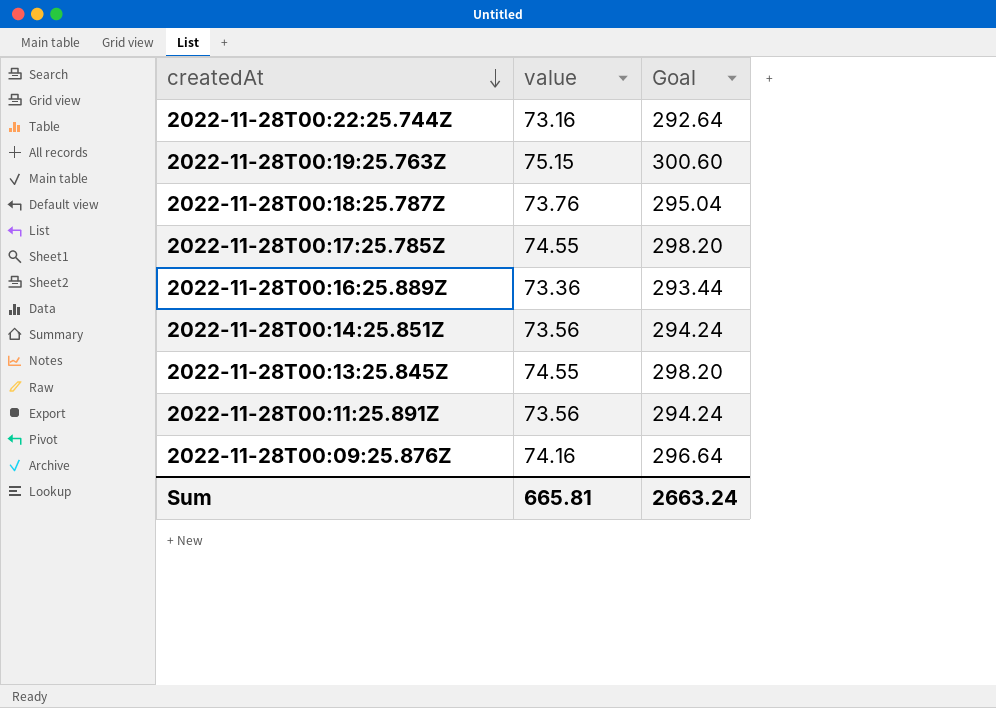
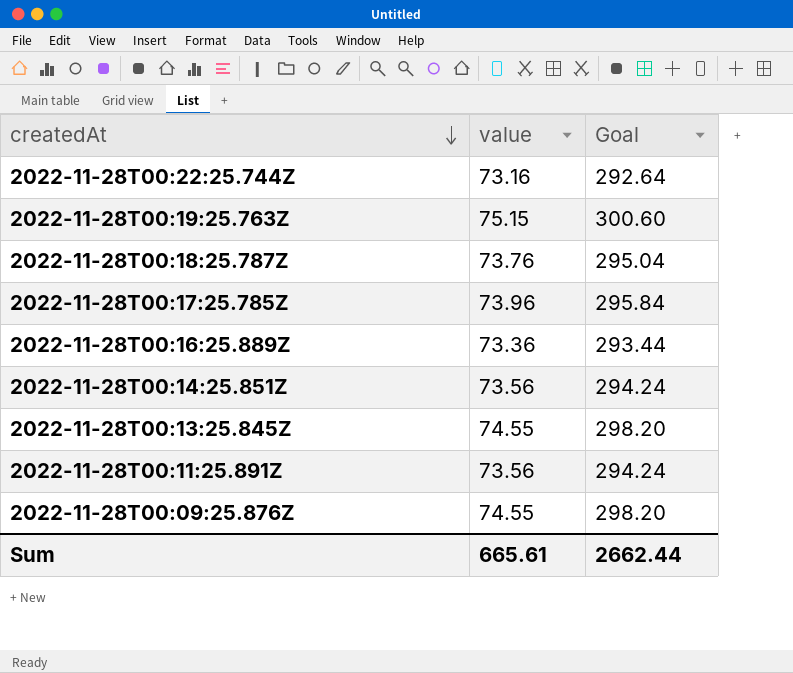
2022-11-28T00:17:25.785Z | value: 74.55 -> 73.96
2022-11-28T00:17:25.785Z | Goal: 298.20 -> 295.84
2022-11-28T00:09:25.876Z | value: 74.16 -> 74.55
2022-11-28T00:09:25.876Z | Goal: 296.64 -> 298.20
Sum | value: 665.81 -> 665.61
Sum | Goal: 2663.24 -> 2662.44

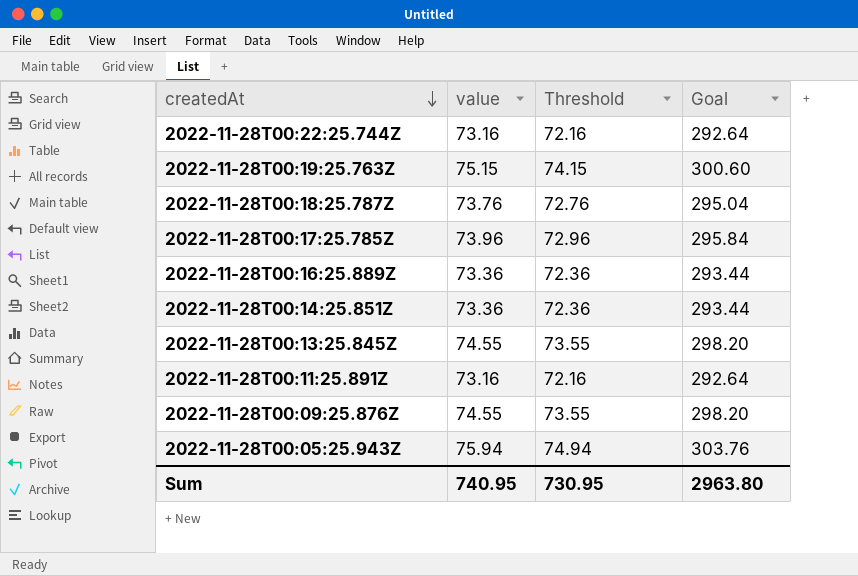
column Threshold | formula: none -> [value] - 1
2022-11-28T00:14:25.851Z | value: 73.56 -> 73.36
2022-11-28T00:14:25.851Z | Goal: 294.24 -> 293.44
2022-11-28T00:11:25.891Z | value: 73.56 -> 73.16
2022-11-28T00:11:25.891Z | Goal: 294.24 -> 292.64
row 2022-11-28T00:05:25.943Z: none -> 75.94 | 74.94 | 303.76
Sum | value: 665.61 -> 740.95
Sum | Goal: 2662.44 -> 2963.80

